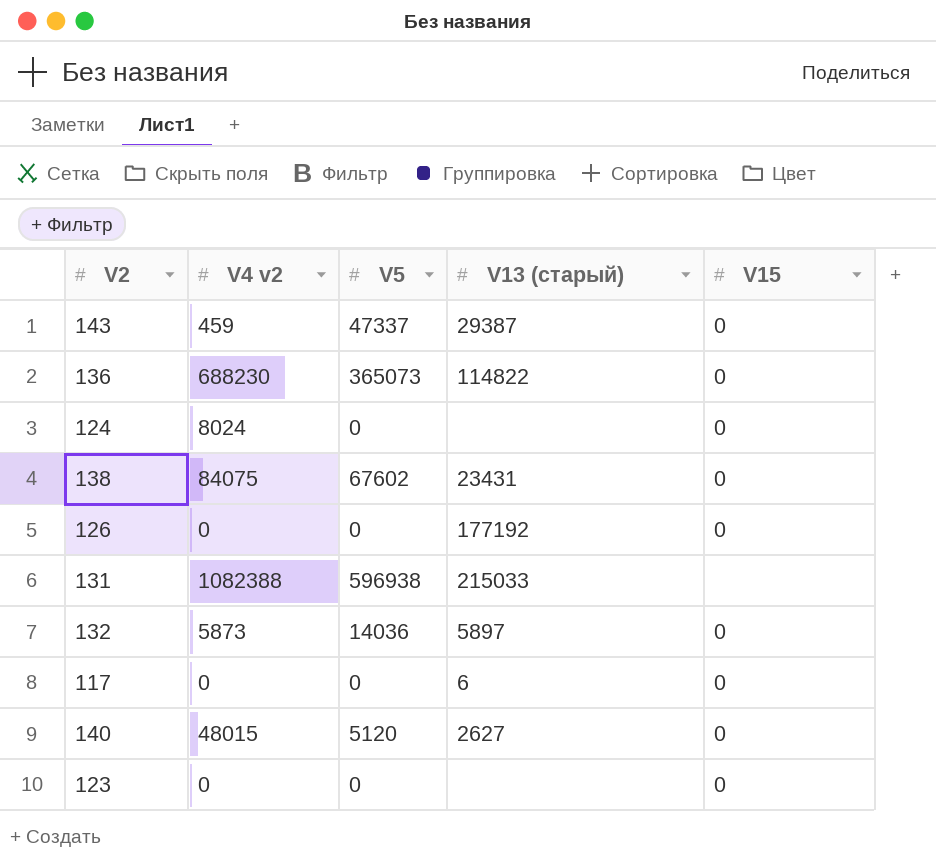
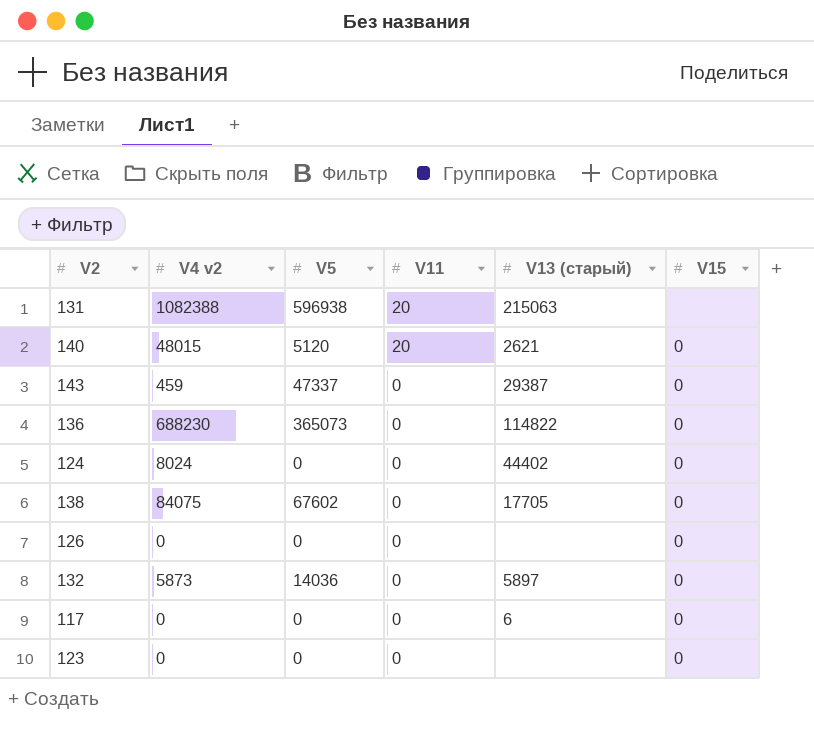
row order: none -> V11 descending
column V11 | position: none -> 4
131 | V13 (старый): 215033 -> 215063
140 | V13 (старый): 2627 -> 2621
124 | V13 (старый): none -> 44402
138 | V13 (старый): 23431 -> 17705
126 | V13 (старый): 177192 -> none

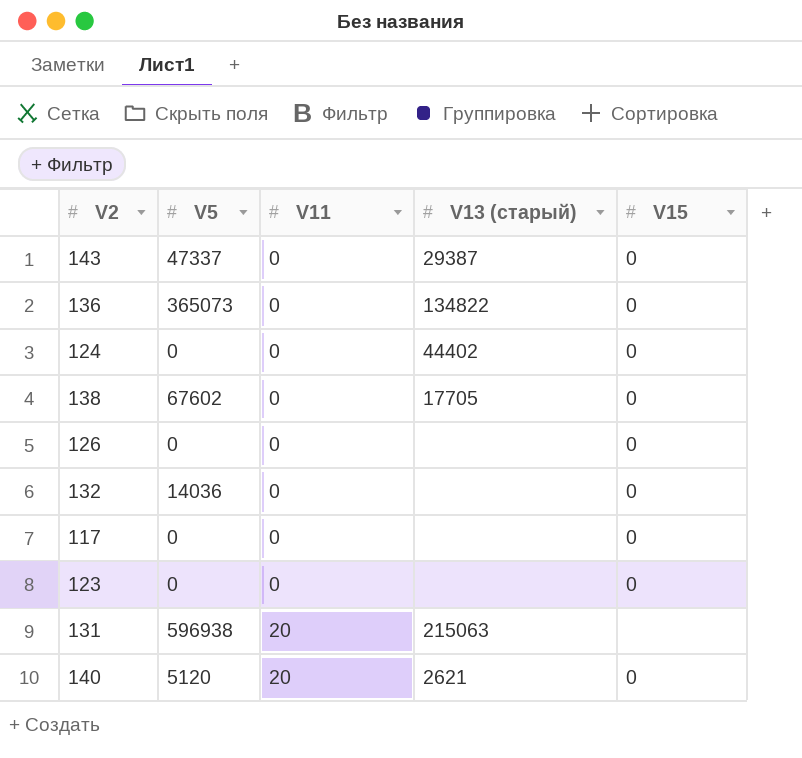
row order: V11 descending -> V11 ascending
column V4 v2 | position: 2 -> none
136 | V13 (старый): 114822 -> 134822
132 | V13 (старый): 5897 -> none
117 | V13 (старый): 6 -> none

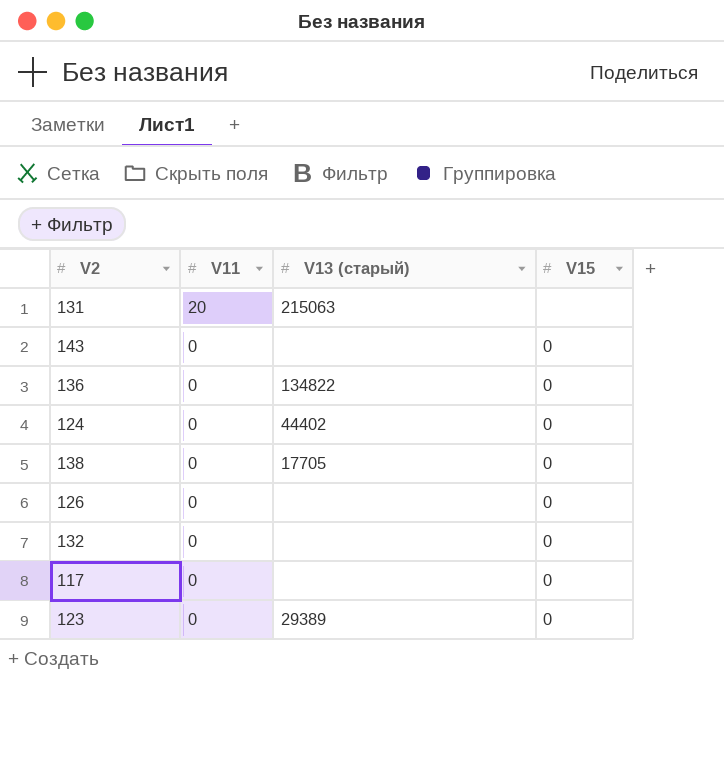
row order: V11 ascending -> V11 descending
column V5 | position: 2 -> none
row 140: 5120 | 20 | 2621 | 0 -> none
143 | V13 (старый): 29387 -> none
123 | V13 (старый): none -> 29389

